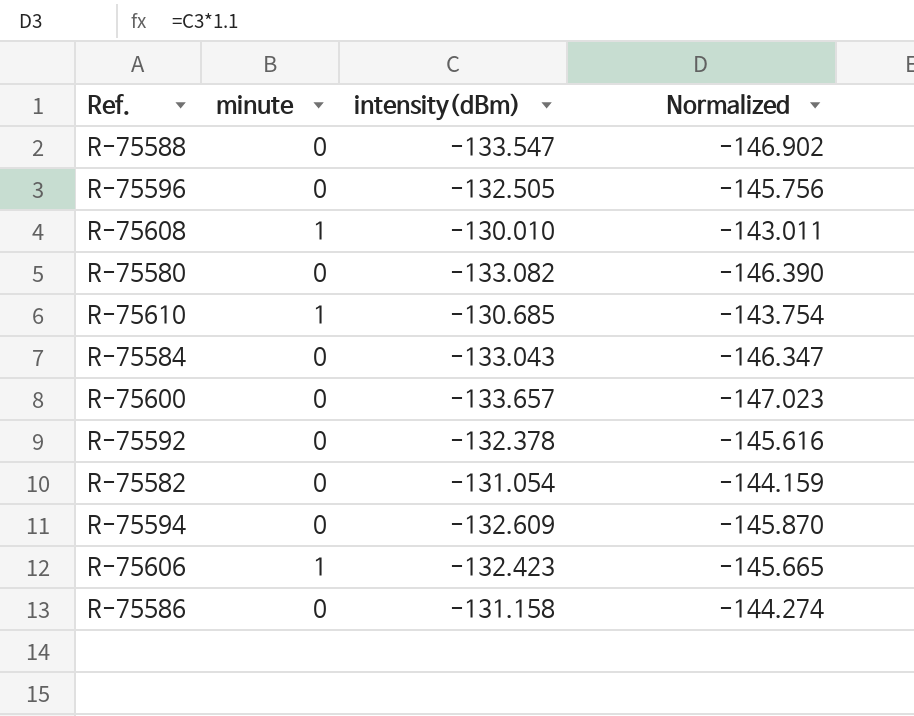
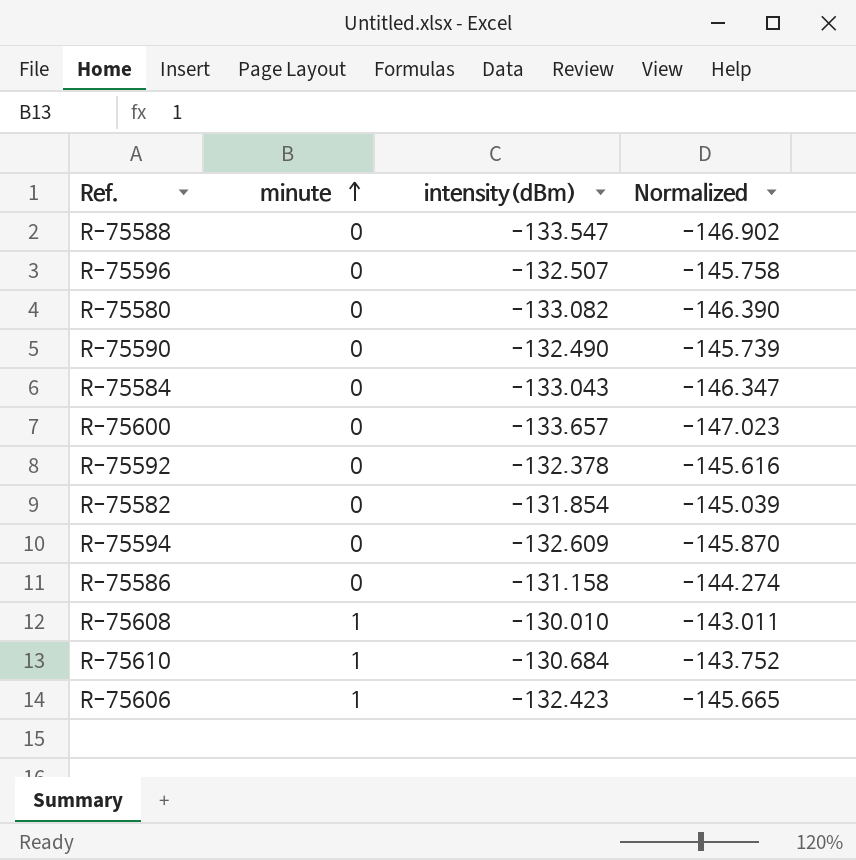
row order: none -> minute ascending
R-75596 | intensity(dBm): -132.505 -> -132.507
R-75596 | Normalized: -145.756 -> -145.758
row R-75590: none -> 0 | -132.490 | -145.739
R-75582 | intensity(dBm): -131.054 -> -131.854
R-75582 | Normalized: -144.159 -> -145.039
R-75610 | intensity(dBm): -130.685 -> -130.684
R-75610 | Normalized: -143.754 -> -143.752

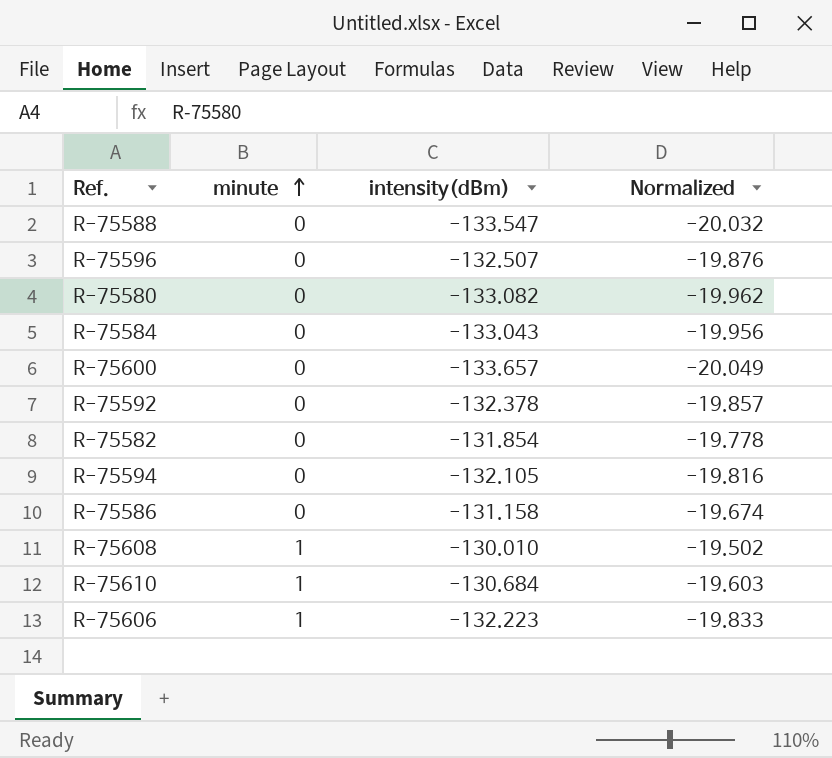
column Normalized | formula: [intensity(dBm)] * 1.1 -> [intensity(dBm)] * 0.15
row R-75590: 0 | -132.490 | -145.739 -> none
R-75594 | intensity(dBm): -132.609 -> -132.105
R-75606 | intensity(dBm): -132.423 -> -132.223

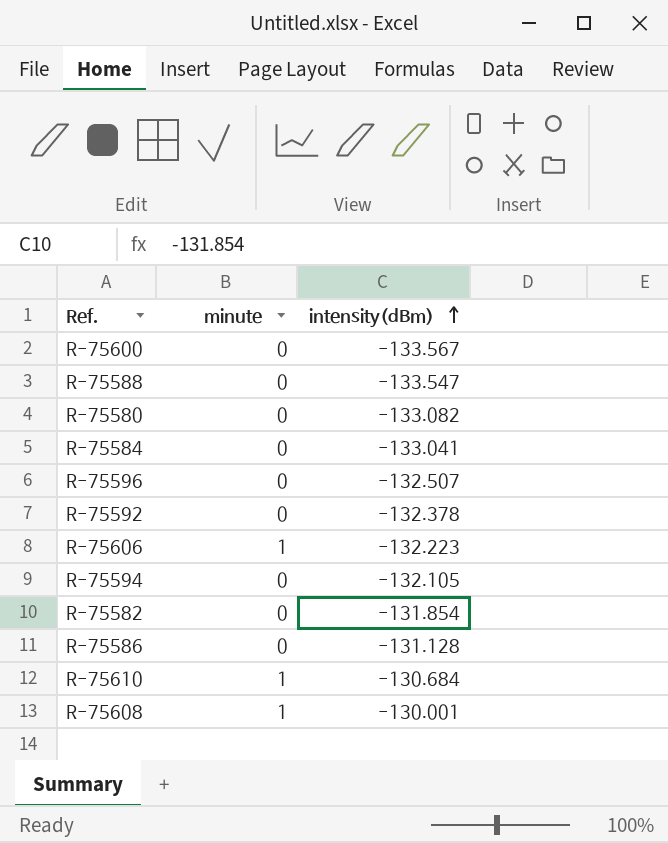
row order: minute ascending -> intensity(dBm) ascending
column Normalized | formula: [intensity(dBm)] * 0.15 -> none
R-75600 | intensity(dBm): -133.657 -> -133.567
R-75584 | intensity(dBm): -133.043 -> -133.041
R-75586 | intensity(dBm): -131.158 -> -131.128
R-75608 | intensity(dBm): -130.010 -> -130.001

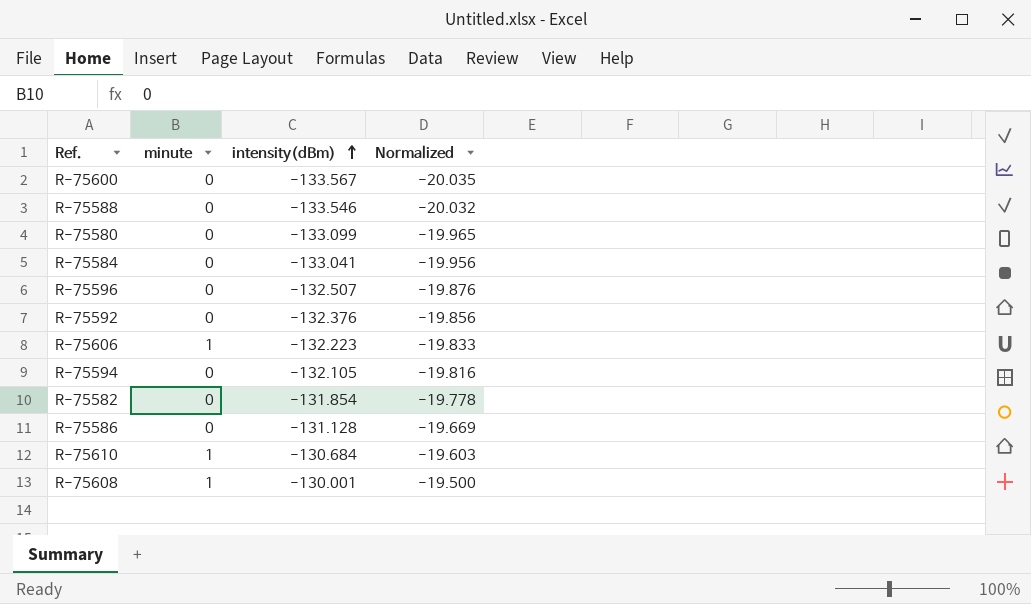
column Normalized | formula: none -> [intensity(dBm)] * 0.15
R-75588 | intensity(dBm): -133.547 -> -133.546
R-75580 | intensity(dBm): -133.082 -> -133.099
R-75592 | intensity(dBm): -132.378 -> -132.376

